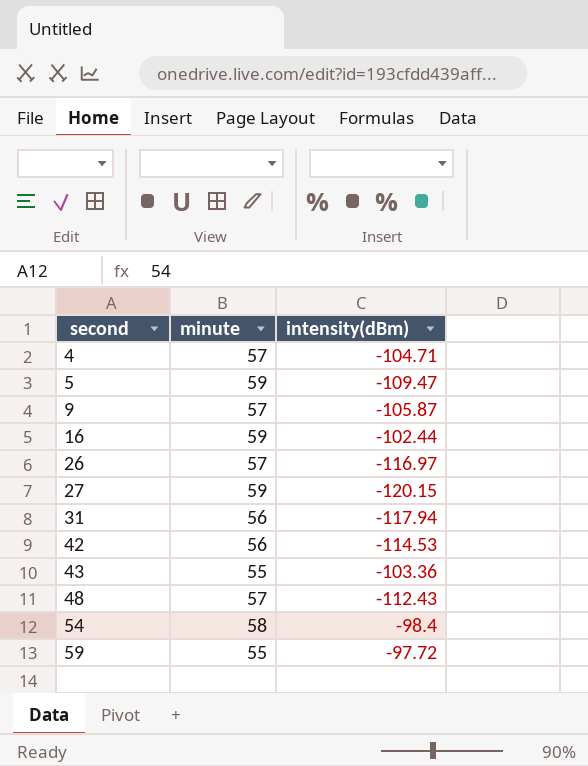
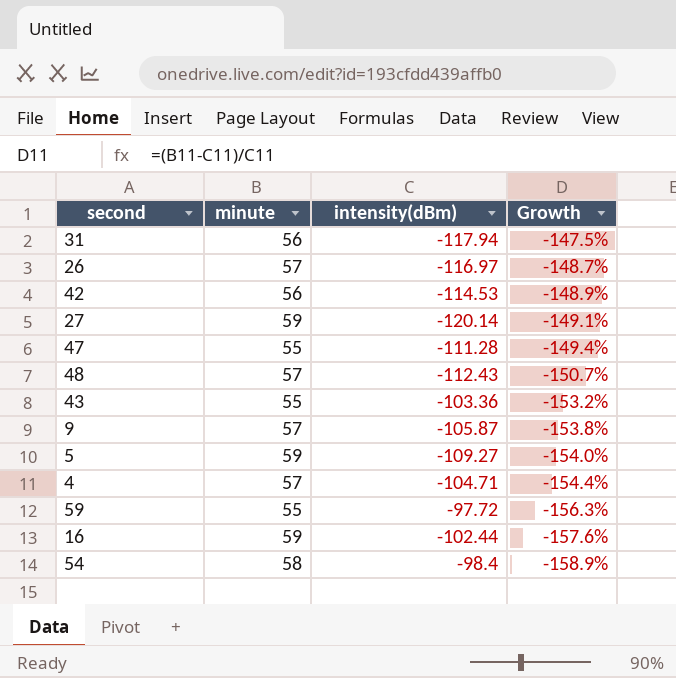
row order: second ascending -> Growth descending
column Growth | formula: none -> ([minute] - [intensity(dBm)]) / [intensity(dBm)]
27 | intensity(dBm): -120.15 -> -120.14
row 47: none -> 55 | -111.28 | -149.4%
5 | intensity(dBm): -109.47 -> -109.27

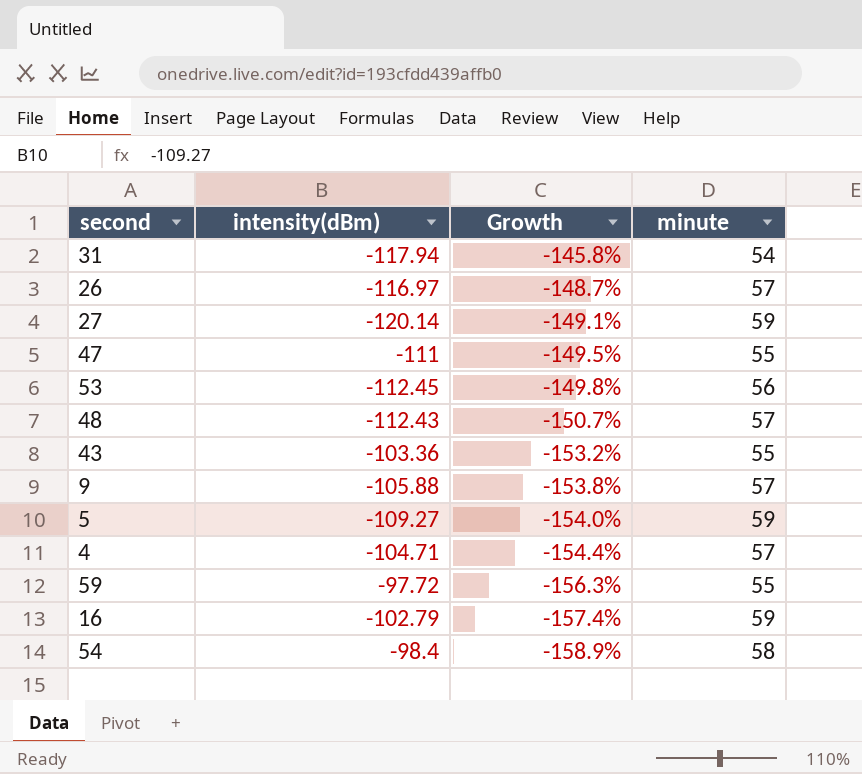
column minute | position: 2 -> 4
row 42: 56 | -114.53 | -148.9% -> none
31 | Growth: -147.5% -> -145.8%
31 | minute: 56 -> 54
47 | intensity(dBm): -111.28 -> -111
47 | Growth: -149.4% -> -149.5%
row 53: none -> -112.45 | -149.8% | 56
9 | intensity(dBm): -105.87 -> -105.88
16 | intensity(dBm): -102.44 -> -102.79
16 | Growth: -157.6% -> -157.4%

